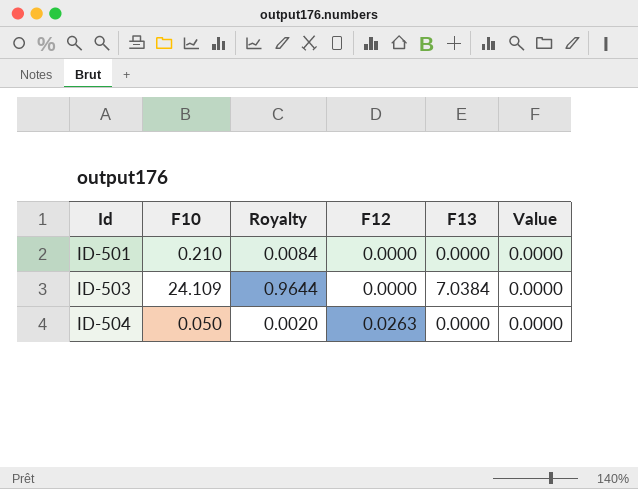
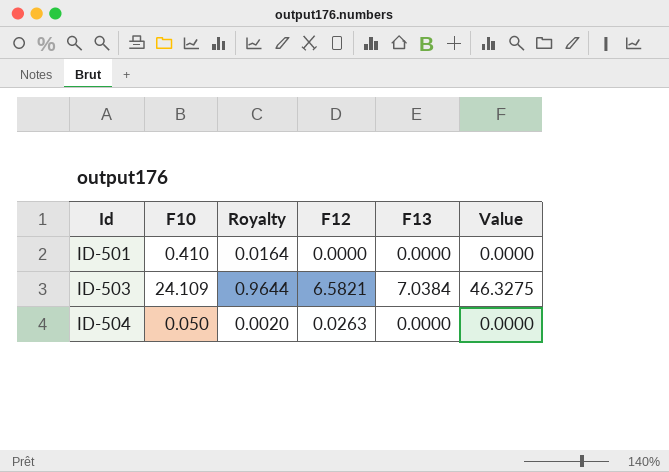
ID-501 | F10: 0.210 -> 0.410
ID-501 | Royalty: 0.0084 -> 0.0164
ID-503 | F12: 0.0000 -> 6.5821
ID-503 | Value: 0.0000 -> 46.3275

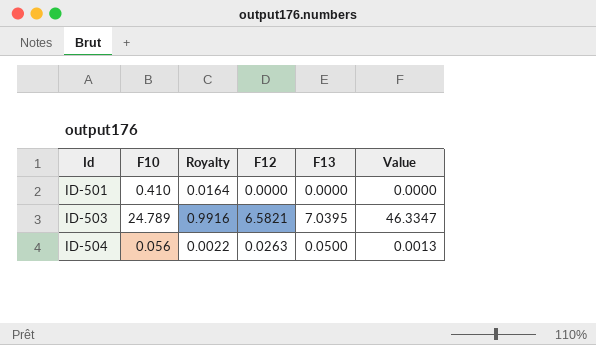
ID-503 | F10: 24.109 -> 24.789
ID-503 | Royalty: 0.9644 -> 0.9916
ID-503 | F13: 7.0384 -> 7.0395
ID-503 | Value: 46.3275 -> 46.3347
ID-504 | F10: 0.050 -> 0.056
ID-504 | Royalty: 0.0020 -> 0.0022
ID-504 | F13: 0.0000 -> 0.0500
ID-504 | Value: 0.0000 -> 0.0013

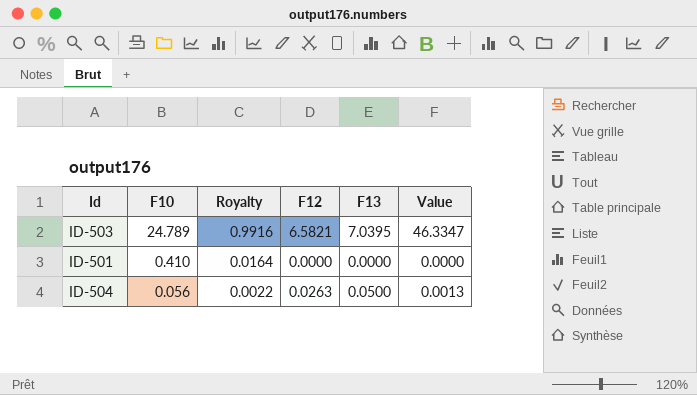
row order: Id ascending -> F10 descending

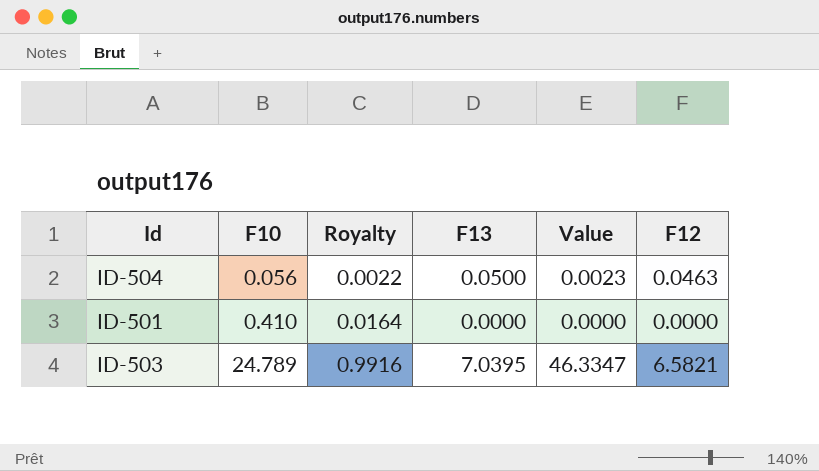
row order: F10 descending -> F10 ascending
column F12 | position: 4 -> 6
ID-504 | Value: 0.0013 -> 0.0023
ID-504 | F12: 0.0263 -> 0.0463

